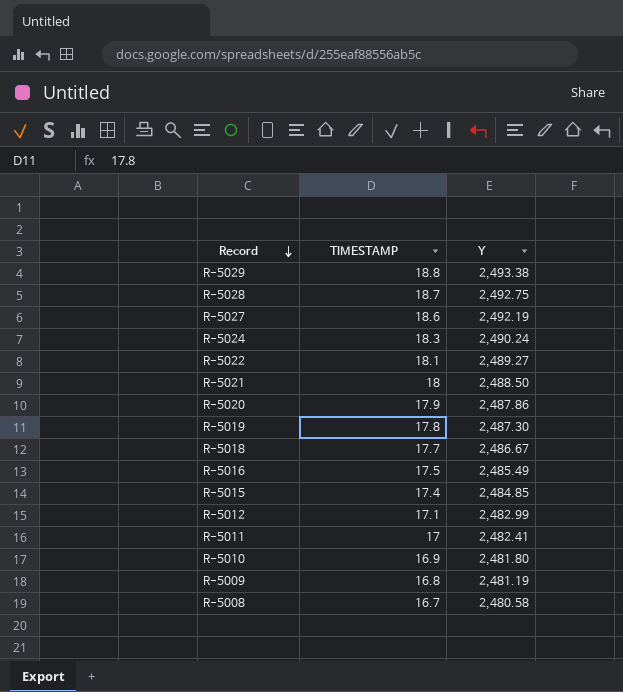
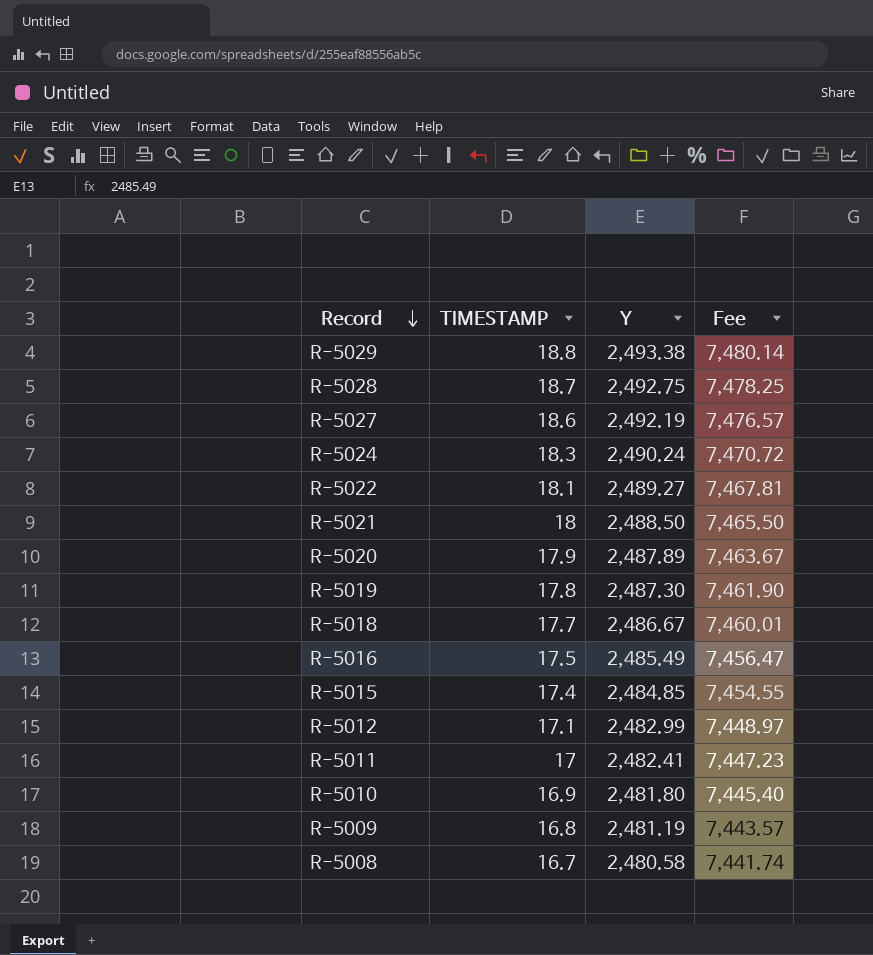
column Fee | formula: none -> [Y] * 3
R-5020 | Y: 2,487.86 -> 2,487.89

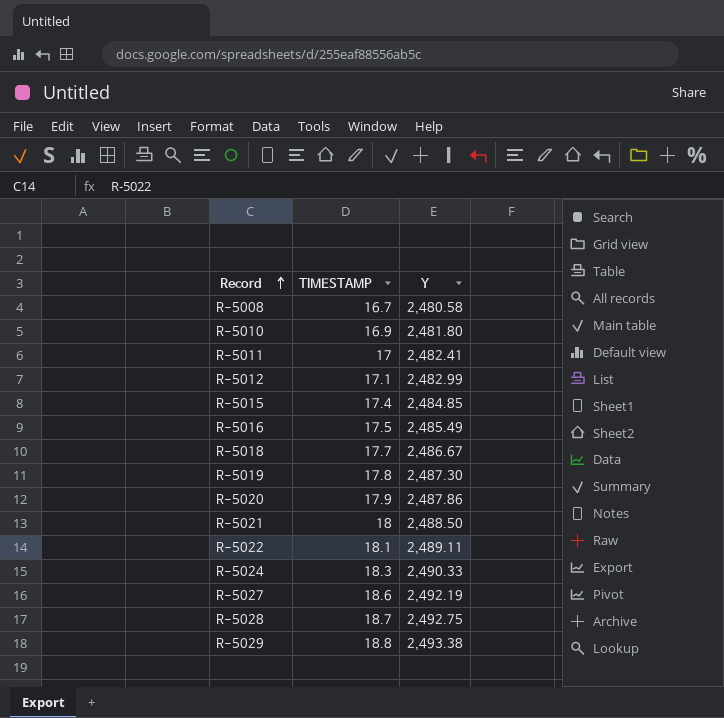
row order: Record descending -> Record ascending
column Fee | formula: [Y] * 3 -> none
row R-5009: 16.8 | 2,481.19 | 7,443.57 -> none
R-5020 | Y: 2,487.89 -> 2,487.86
R-5022 | Y: 2,489.27 -> 2,489.11
R-5024 | Y: 2,490.24 -> 2,490.33

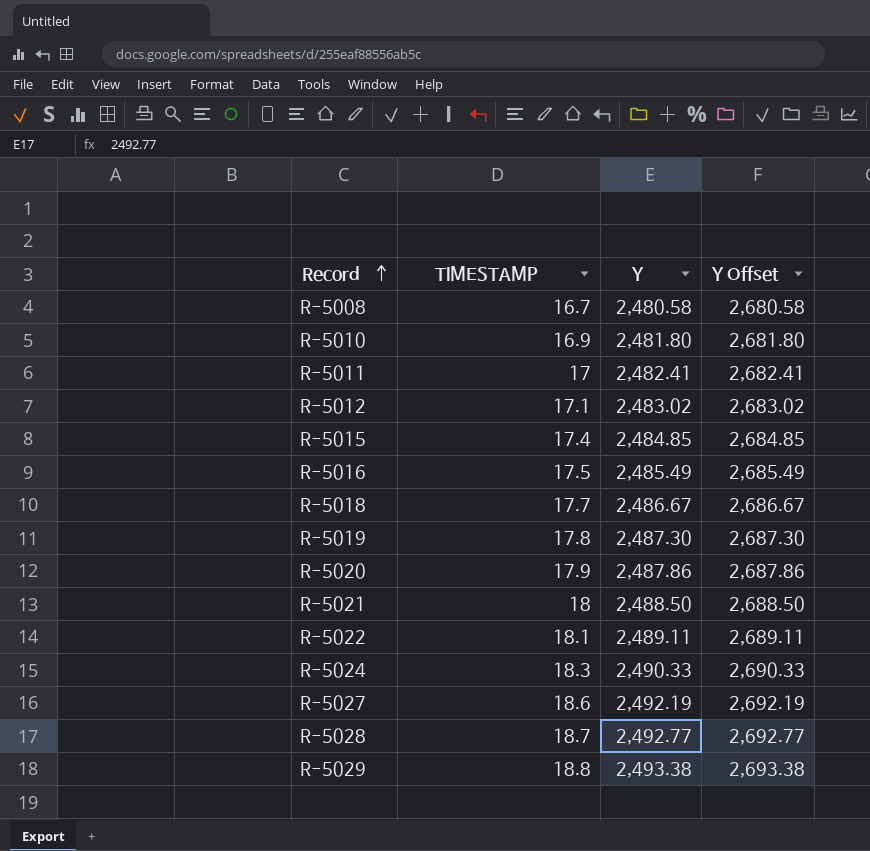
column Y Offset | formula: none -> [Y] + 200
R-5012 | Y: 2,482.99 -> 2,483.02
R-5028 | Y: 2,492.75 -> 2,492.77

